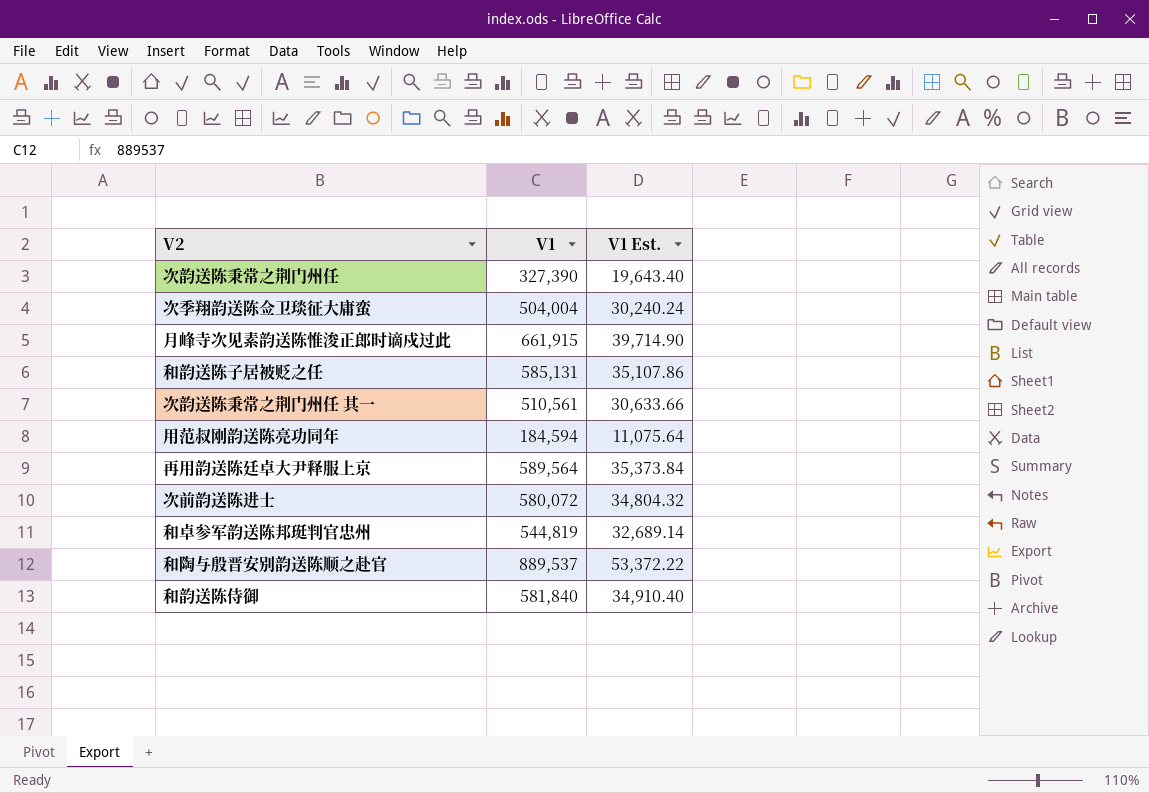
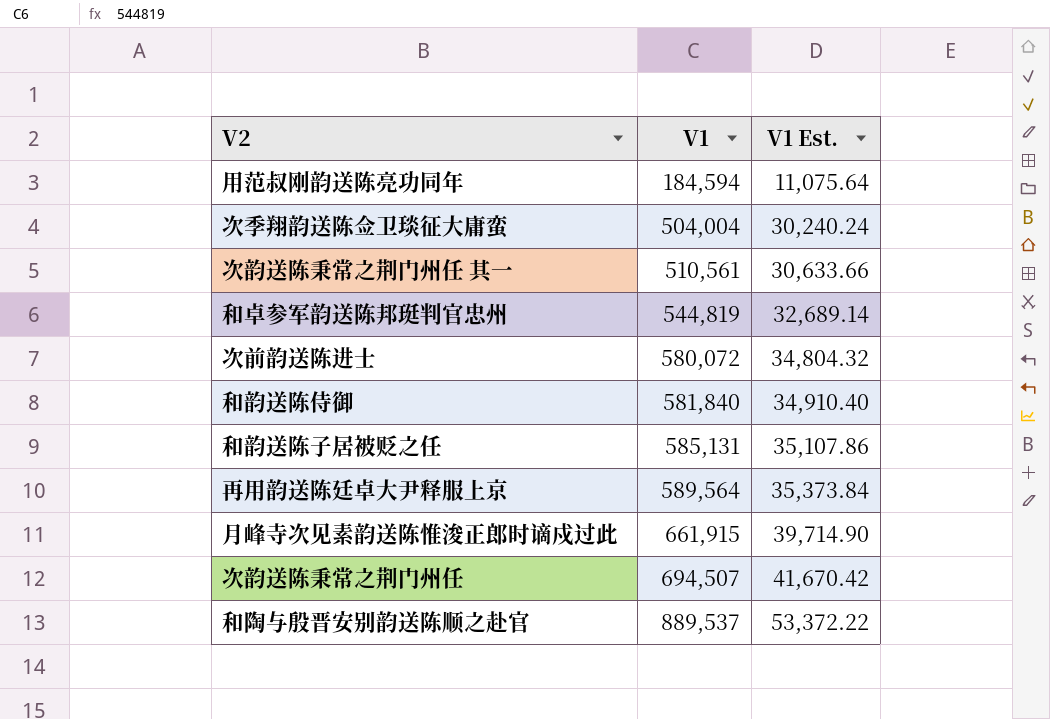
row order: none -> V1 ascending
次韵送陈秉常之荆门州任 | V1: 327,390 -> 694,507
次韵送陈秉常之荆门州任 | V1 Est.: 19,643.40 -> 41,670.42

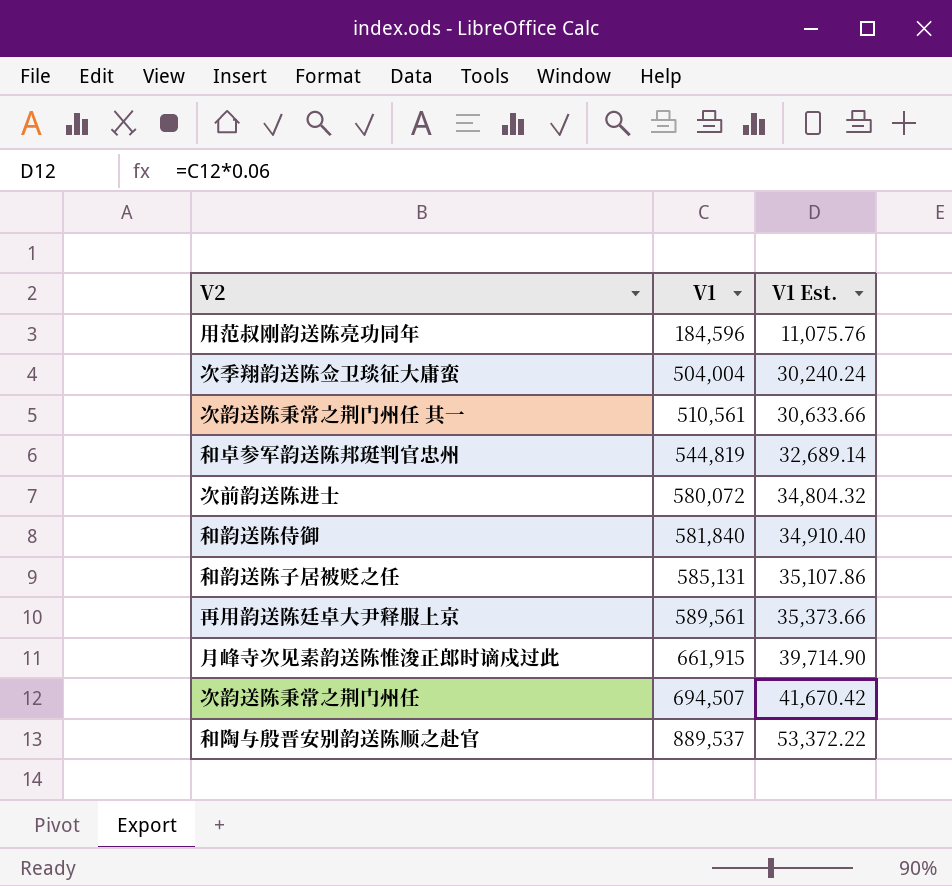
用范叔刚韵送陈亮功同年 | V1: 184,594 -> 184,596
用范叔刚韵送陈亮功同年 | V1 Est.: 11,075.64 -> 11,075.76
再用韵送陈廷卓大尹释服上京 | V1: 589,564 -> 589,561
再用韵送陈廷卓大尹释服上京 | V1 Est.: 35,373.84 -> 35,373.66

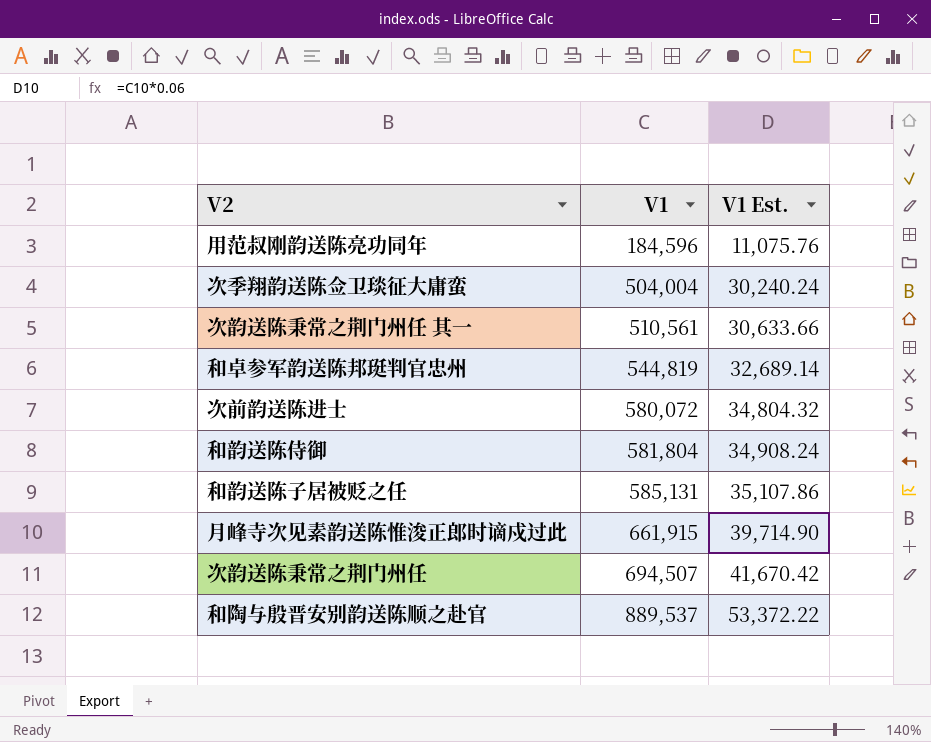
row 再用韵送陈廷卓大尹释服上京: 589,561 | 35,373.66 -> none
和韵送陈侍御 | V1: 581,840 -> 581,804
和韵送陈侍御 | V1 Est.: 34,910.40 -> 34,908.24

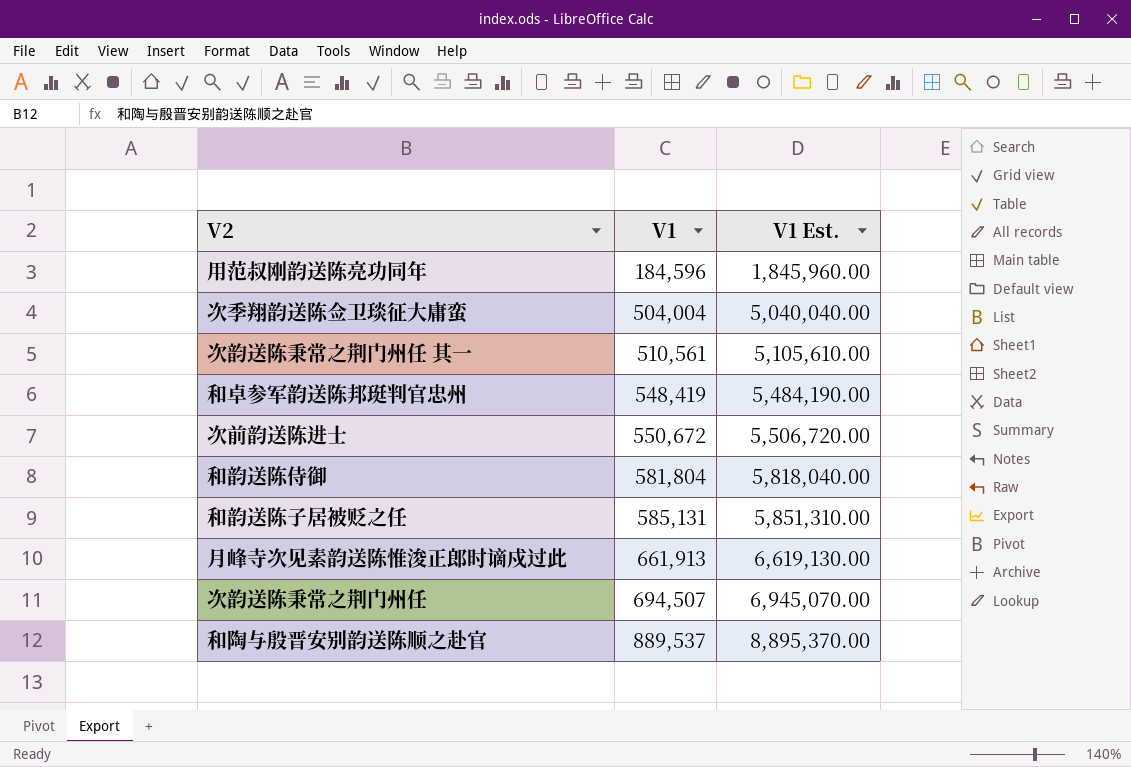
column V1 Est. | formula: [V1] * 0.06 -> [V1] * 10
和卓参军韵送陈邦珽判官忠州 | V1: 544,819 -> 548,419
次前韵送陈进士 | V1: 580,072 -> 550,672
月峰寺次见素韵送陈惟浚正郎时谪戍过此 | V1: 661,915 -> 661,913

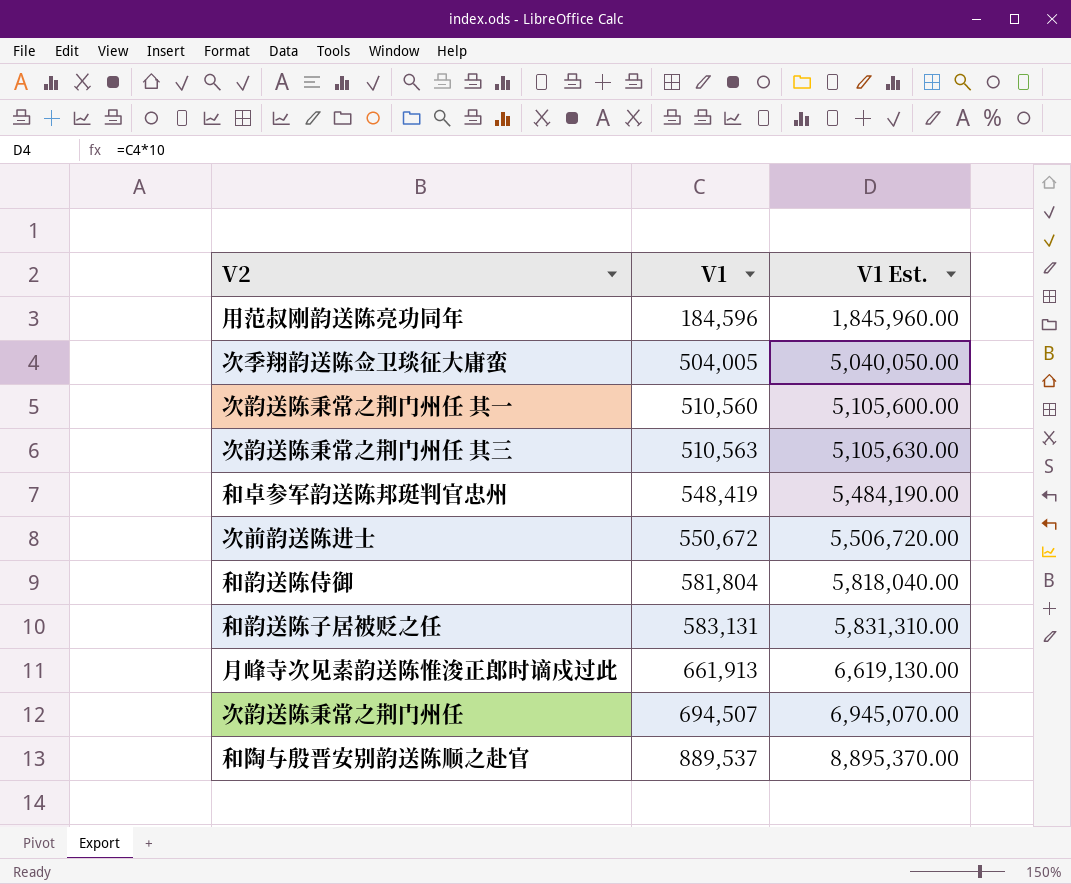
次季翔韵送陈佥卫琰征大庸蛮 | V1: 504,004 -> 504,005
次季翔韵送陈佥卫琰征大庸蛮 | V1 Est.: 5,040,040.00 -> 5,040,050.00
次韵送陈秉常之荆门州任 其一 | V1: 510,561 -> 510,560
次韵送陈秉常之荆门州任 其一 | V1 Est.: 5,105,610.00 -> 5,105,600.00
row 次韵送陈秉常之荆门州任 其三: none -> 510,563 | 5,105,630.00
和韵送陈子居被贬之任 | V1: 585,131 -> 583,131
和韵送陈子居被贬之任 | V1 Est.: 5,851,310.00 -> 5,831,310.00

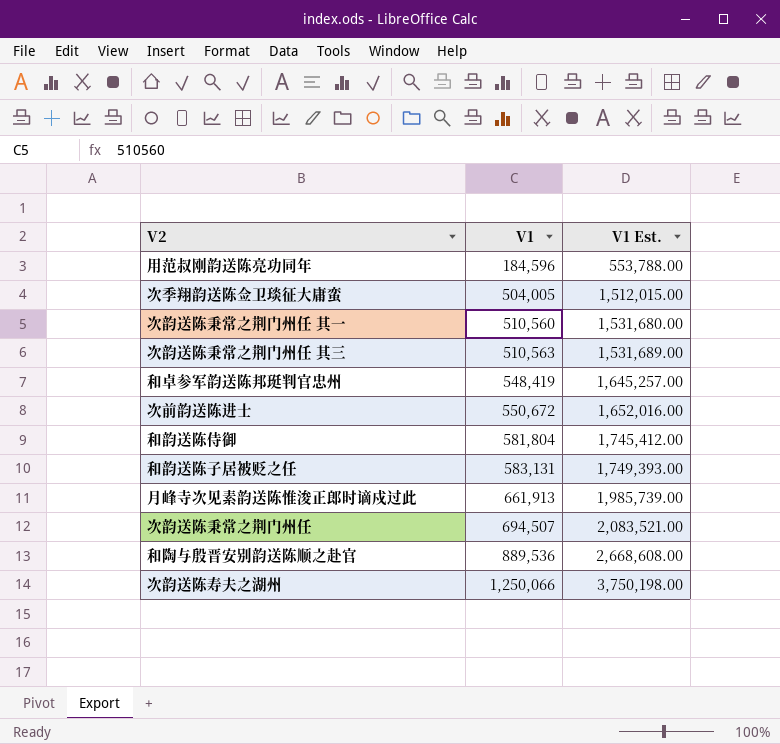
column V1 Est. | formula: [V1] * 10 -> [V1] * 3
和陶与殷晋安别韵送陈顺之赴官 | V1: 889,537 -> 889,536
row 次韵送陈寿夫之湖州: none -> 1,250,066 | 3,750,198.00

